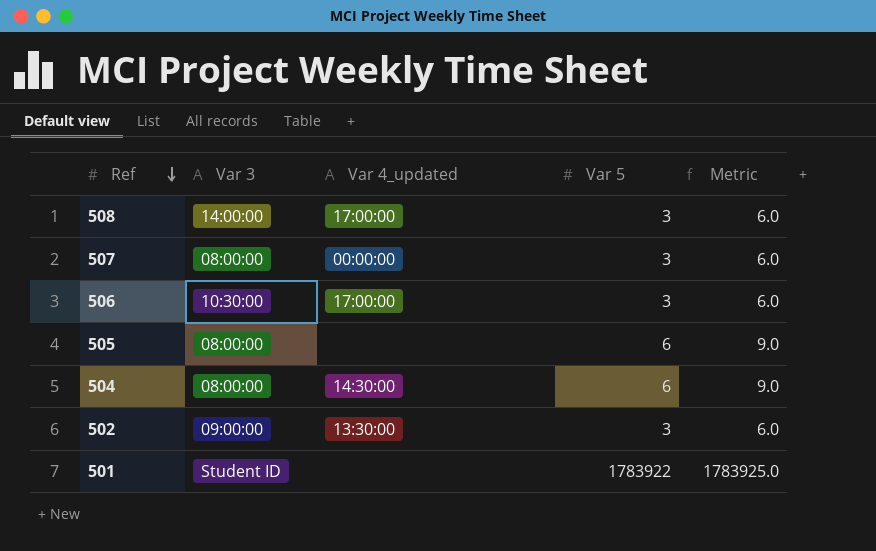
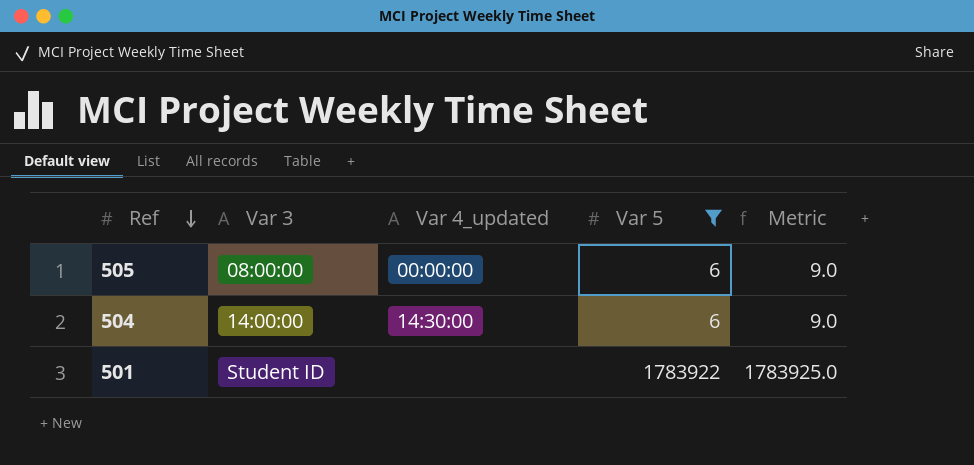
filter: none -> Var 5 != 3
505 | Var 4_updated: none -> 00:00:00
504 | Var 3: 08:00:00 -> 14:00:00

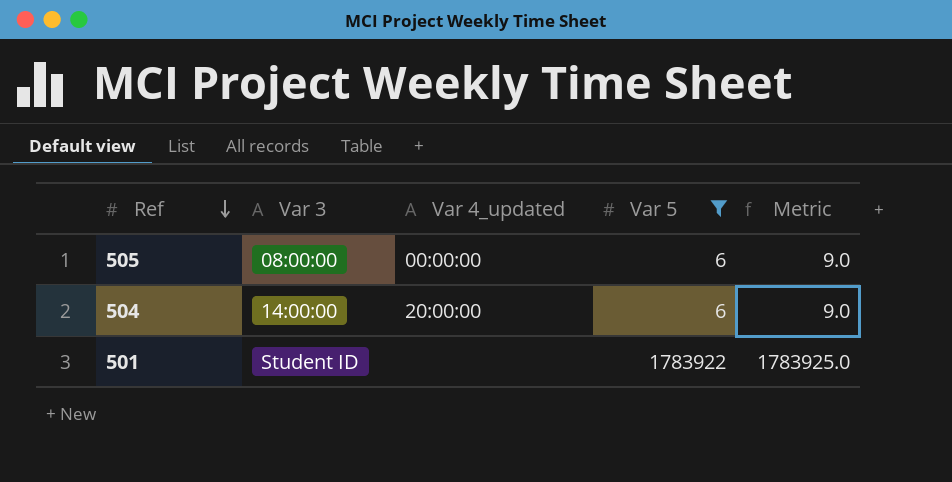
504 | Var 4_updated: 14:30:00 -> 20:00:00

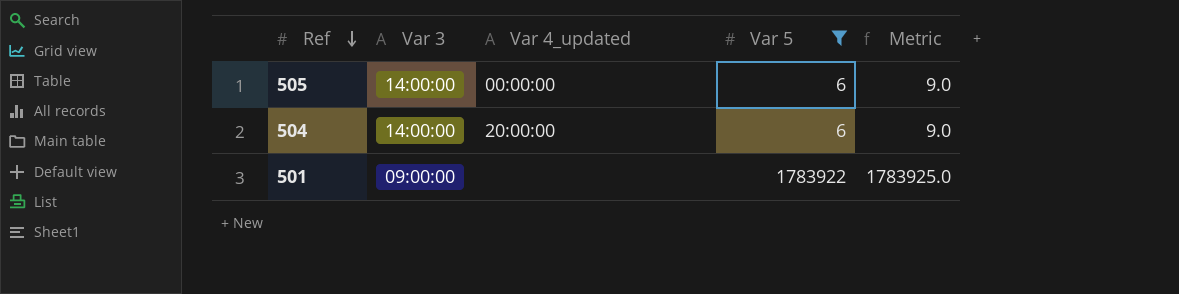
505 | Var 3: 08:00:00 -> 14:00:00
501 | Var 3: Student ID -> 09:00:00

